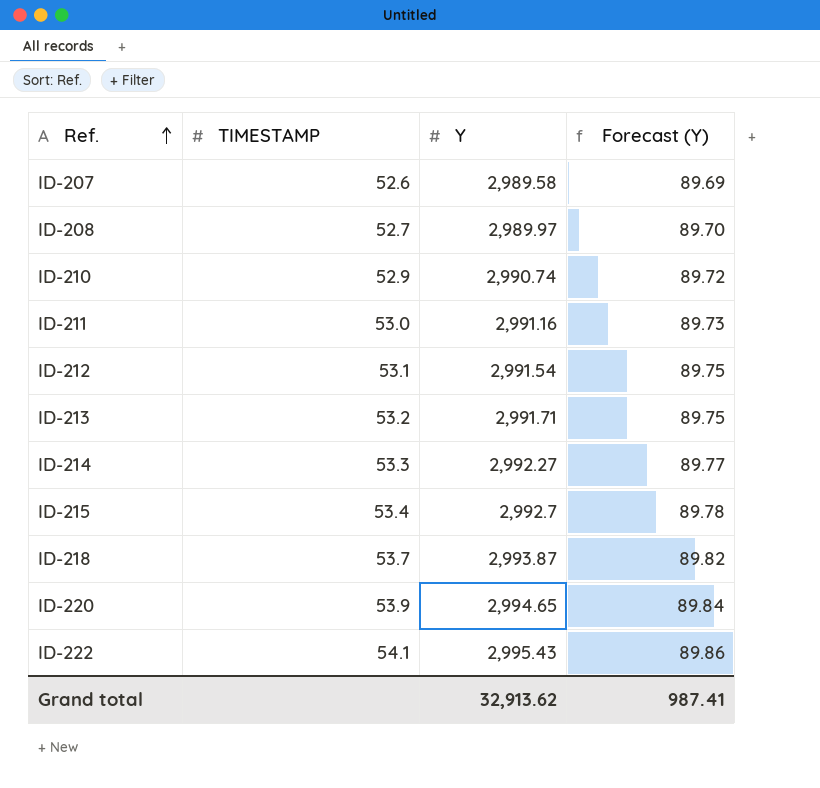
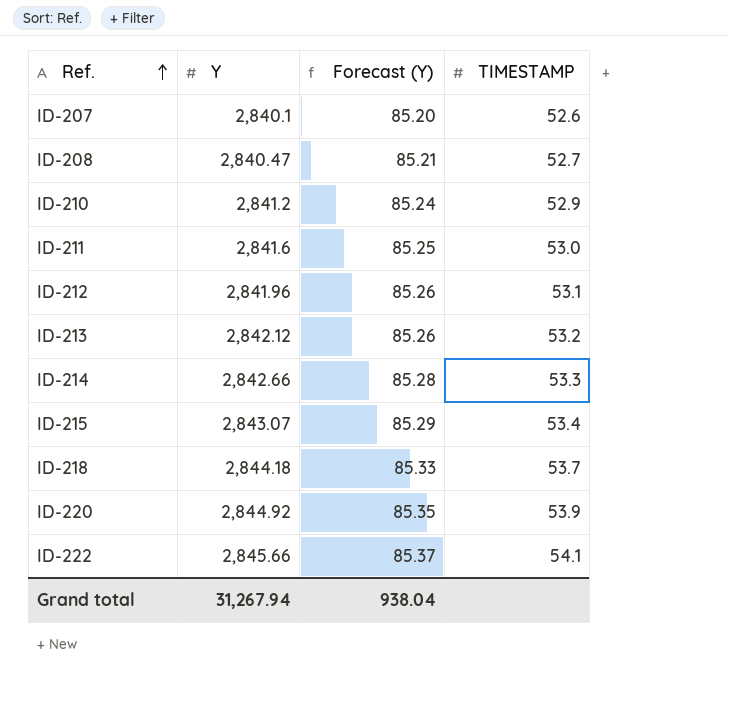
column TIMESTAMP | position: 2 -> 4
ID-207 | Y: 2,989.58 -> 2,840.1
ID-207 | Forecast (Y): 89.69 -> 85.20
ID-208 | Y: 2,989.97 -> 2,840.47
ID-208 | Forecast (Y): 89.70 -> 85.21
ID-210 | Y: 2,990.74 -> 2,841.2
ID-210 | Forecast (Y): 89.72 -> 85.24
ID-211 | Y: 2,991.16 -> 2,841.6
ID-211 | Forecast (Y): 89.73 -> 85.25
ID-212 | Y: 2,991.54 -> 2,841.96
ID-212 | Forecast (Y): 89.75 -> 85.26
ID-213 | Y: 2,991.71 -> 2,842.12
ID-213 | Forecast (Y): 89.75 -> 85.26
ID-214 | Y: 2,992.27 -> 2,842.66
ID-214 | Forecast (Y): 89.77 -> 85.28
ID-215 | Y: 2,992.7 -> 2,843.07
ID-215 | Forecast (Y): 89.78 -> 85.29
ID-218 | Y: 2,993.87 -> 2,844.18
ID-218 | Forecast (Y): 89.82 -> 85.33
ID-220 | Y: 2,994.65 -> 2,844.92
ID-220 | Forecast (Y): 89.84 -> 85.35
ID-222 | Y: 2,995.43 -> 2,845.66
ID-222 | Forecast (Y): 89.86 -> 85.37
Grand total | Y: 32,913.62 -> 31,267.94
Grand total | Forecast (Y): 987.41 -> 938.04

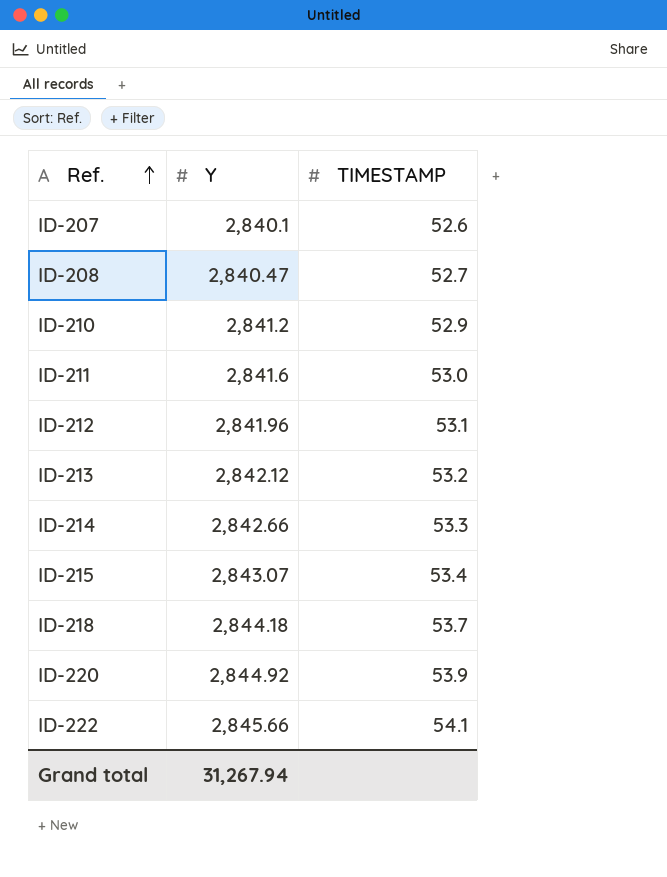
column Forecast (Y) | formula: [Y] * 0.03 -> none

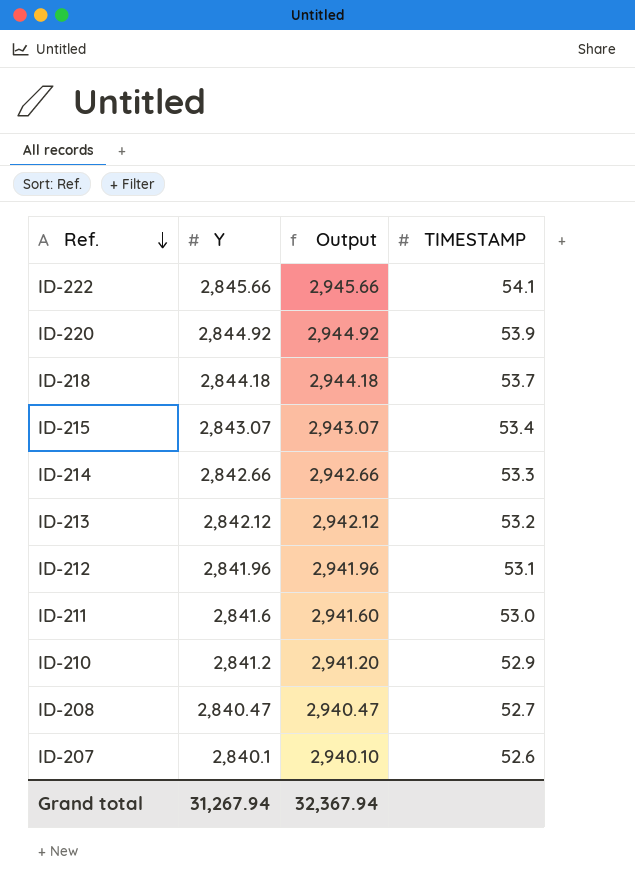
row order: Ref. ascending -> Ref. descending
column Output | formula: none -> [Y] + 100

